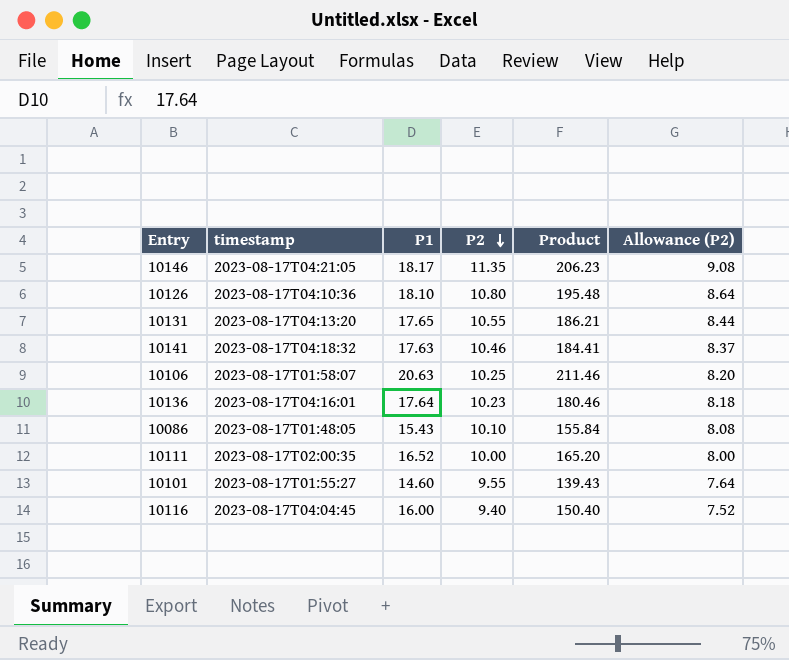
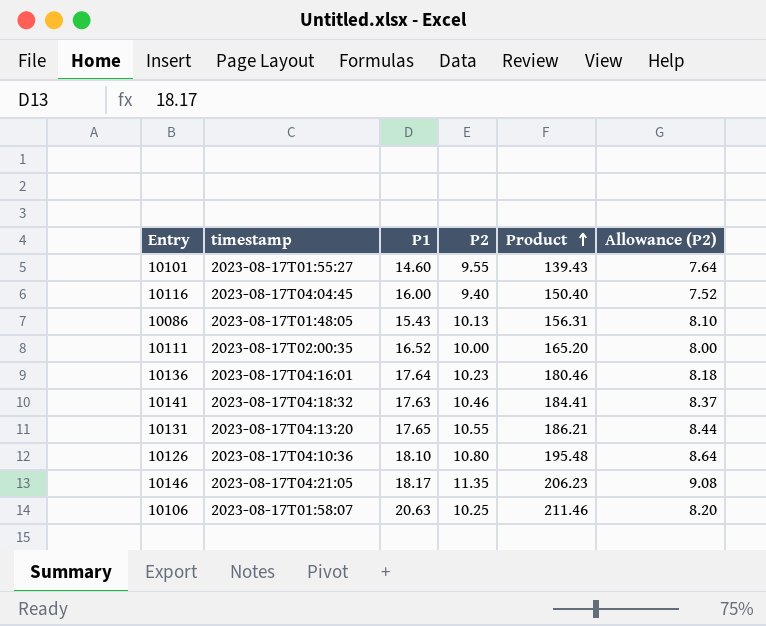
row order: P2 descending -> Product ascending
10086 | P2: 10.10 -> 10.13
10086 | Product: 155.84 -> 156.31
10086 | Allowance (P2): 8.08 -> 8.10

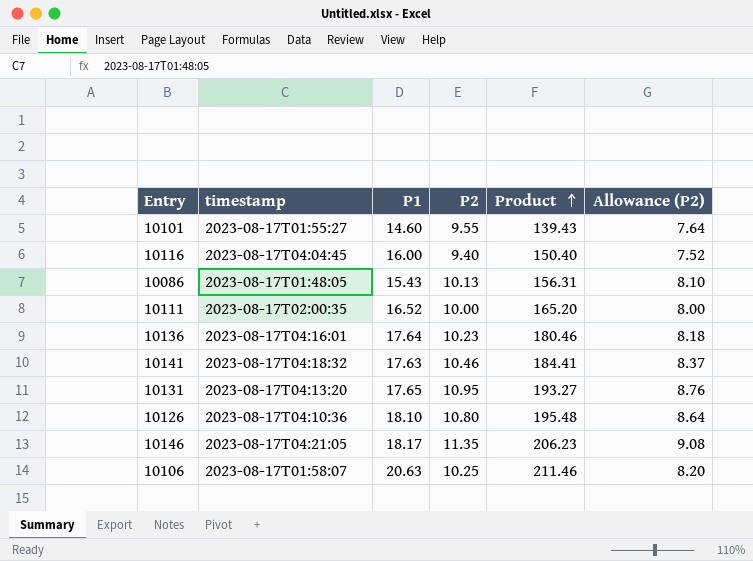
10131 | P2: 10.55 -> 10.95
10131 | Product: 186.21 -> 193.27
10131 | Allowance (P2): 8.44 -> 8.76

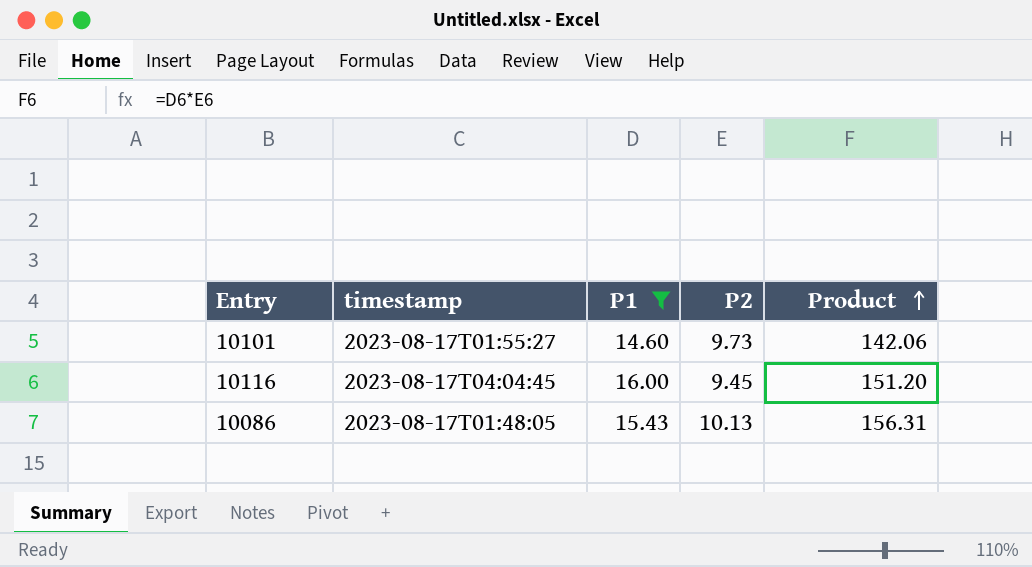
filter: none -> P1 <= 16.00
column Allowance (P2) | formula: [P2] * 0.8 -> none
10101 | P2: 9.55 -> 9.73
10101 | Product: 139.43 -> 142.06
10116 | P2: 9.40 -> 9.45
10116 | Product: 150.40 -> 151.20

